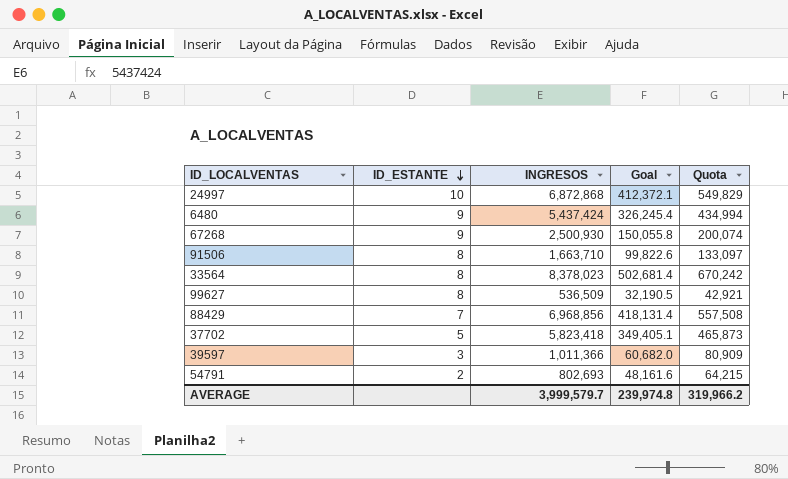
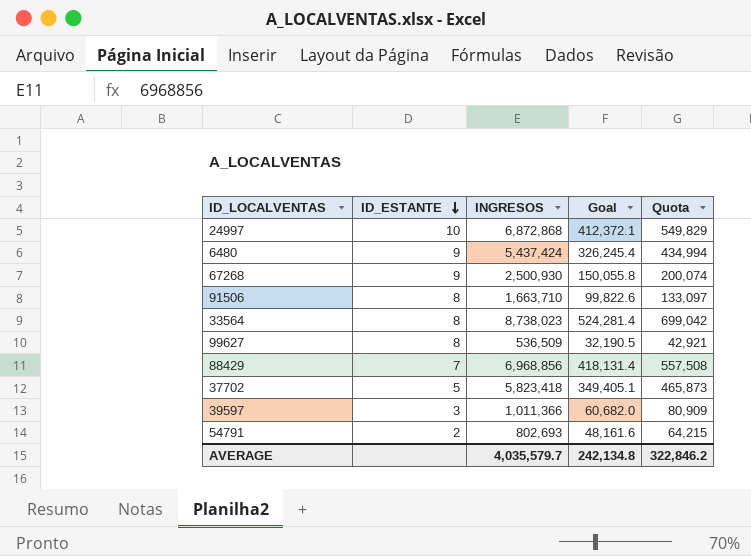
33564 | INGRESOS: 8,378,023 -> 8,738,023
33564 | Goal: 502,681.4 -> 524,281.4
33564 | Quota: 670,242 -> 699,042
AVERAGE | INGRESOS: 3,999,579.7 -> 4,035,579.7
AVERAGE | Goal: 239,974.8 -> 242,134.8
AVERAGE | Quota: 319,966.2 -> 322,846.2

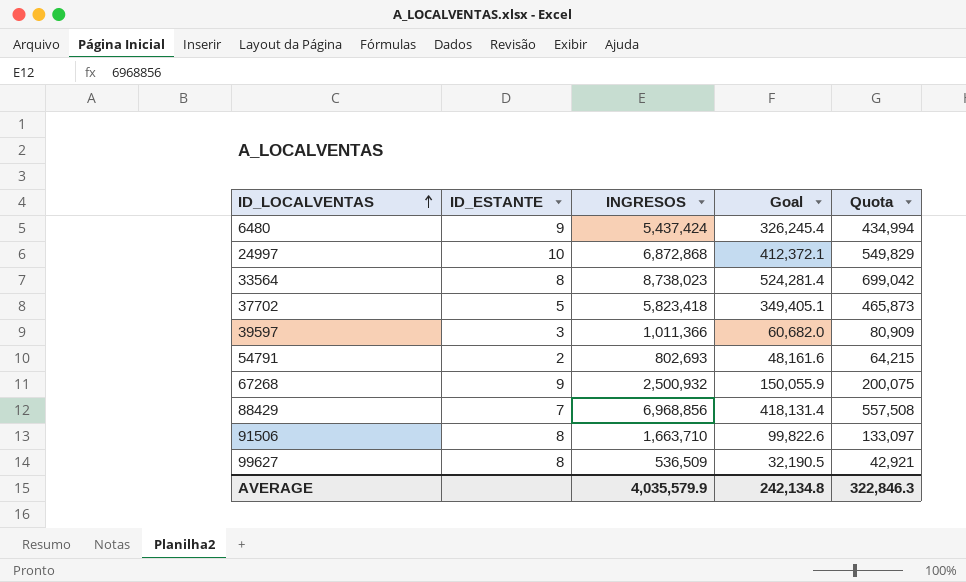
row order: ID_ESTANTE descending -> ID_LOCALVENTAS ascending
67268 | INGRESOS: 2,500,930 -> 2,500,932
67268 | Goal: 150,055.8 -> 150,055.9
67268 | Quota: 200,074 -> 200,075
AVERAGE | INGRESOS: 4,035,579.7 -> 4,035,579.9
AVERAGE | Quota: 322,846.2 -> 322,846.3

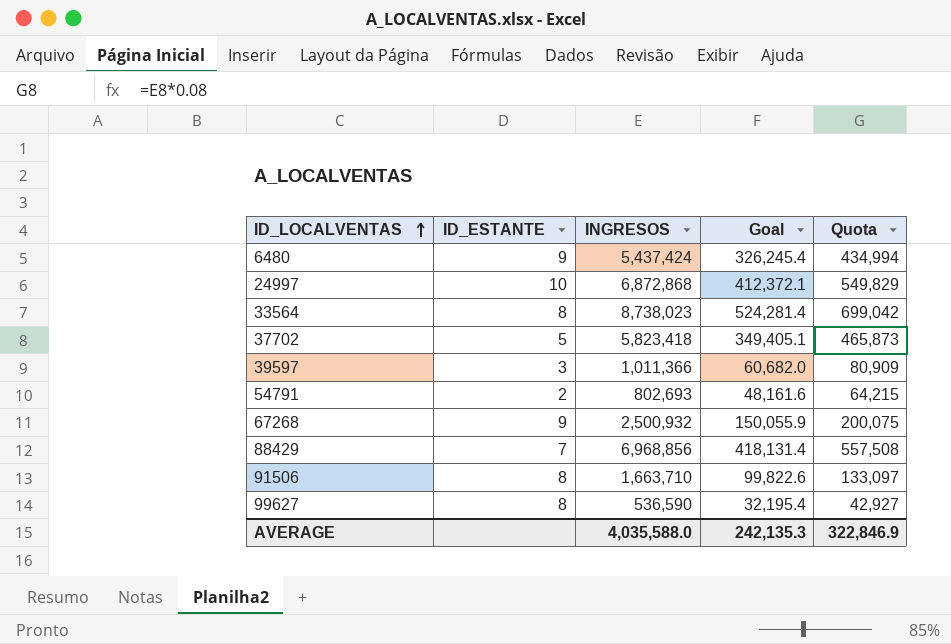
99627 | INGRESOS: 536,509 -> 536,590
99627 | Goal: 32,190.5 -> 32,195.4
99627 | Quota: 42,921 -> 42,927
AVERAGE | INGRESOS: 4,035,579.9 -> 4,035,588.0
AVERAGE | Goal: 242,134.8 -> 242,135.3
AVERAGE | Quota: 322,846.3 -> 322,846.9

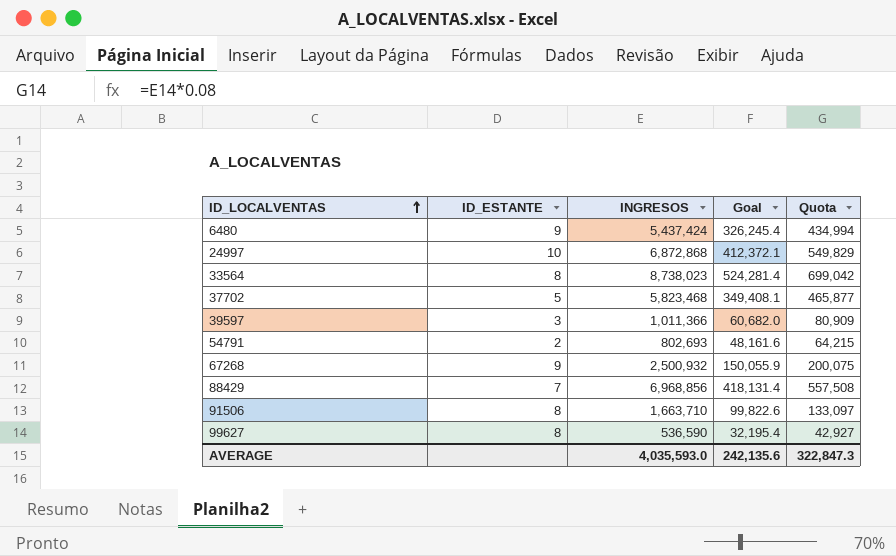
37702 | INGRESOS: 5,823,418 -> 5,823,468
37702 | Goal: 349,405.1 -> 349,408.1
37702 | Quota: 465,873 -> 465,877
AVERAGE | INGRESOS: 4,035,588.0 -> 4,035,593.0
AVERAGE | Goal: 242,135.3 -> 242,135.6
AVERAGE | Quota: 322,846.9 -> 322,847.3

